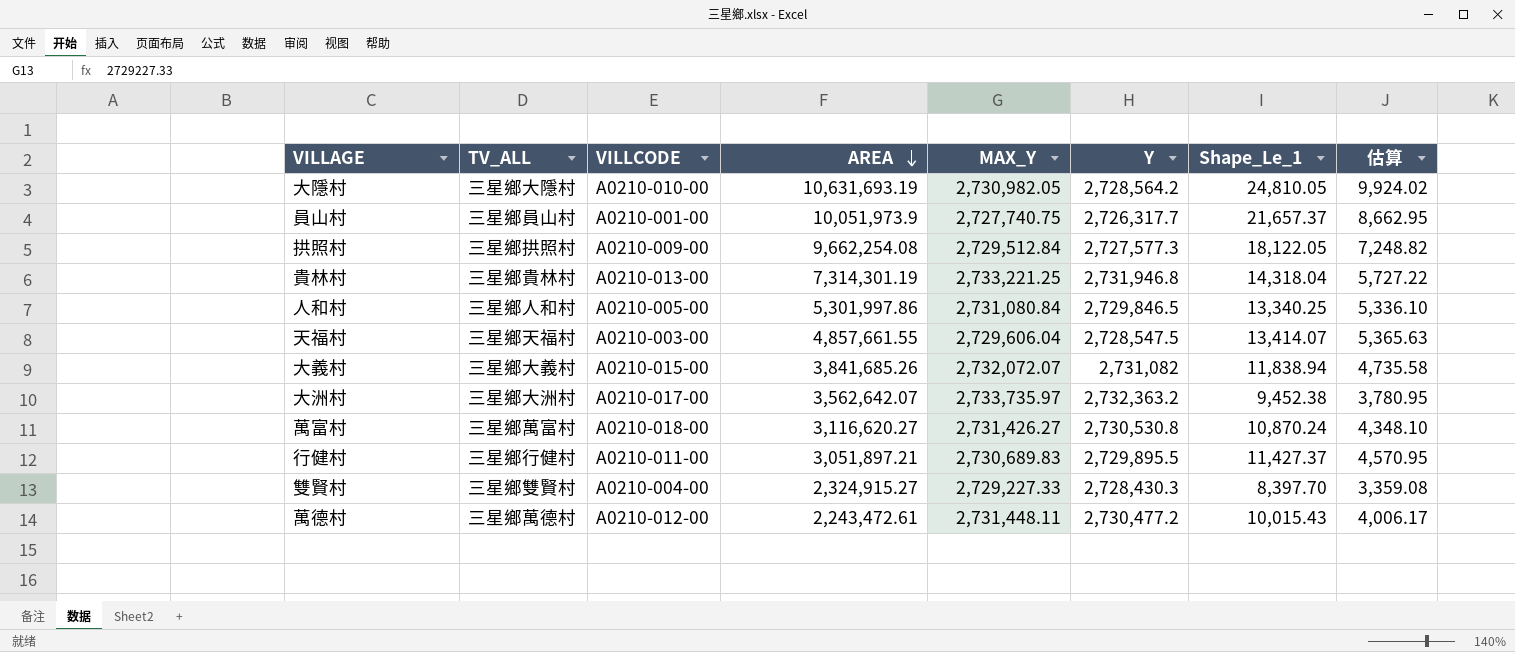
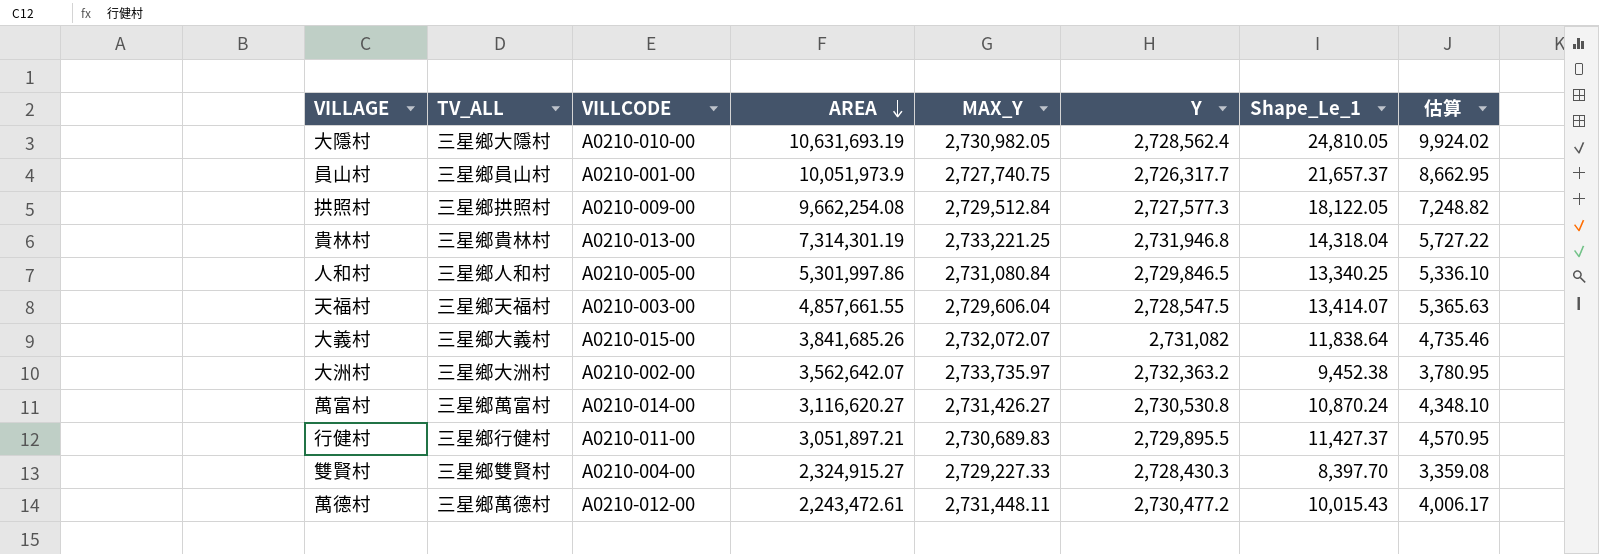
大隱村 | Y: 2,728,564.2 -> 2,728,562.4
大義村 | Shape_Le_1: 11,838.94 -> 11,838.64
大義村 | 估算: 4,735.58 -> 4,735.46
大洲村 | VILLCODE: A0210-017-00 -> A0210-002-00
萬富村 | VILLCODE: A0210-018-00 -> A0210-014-00

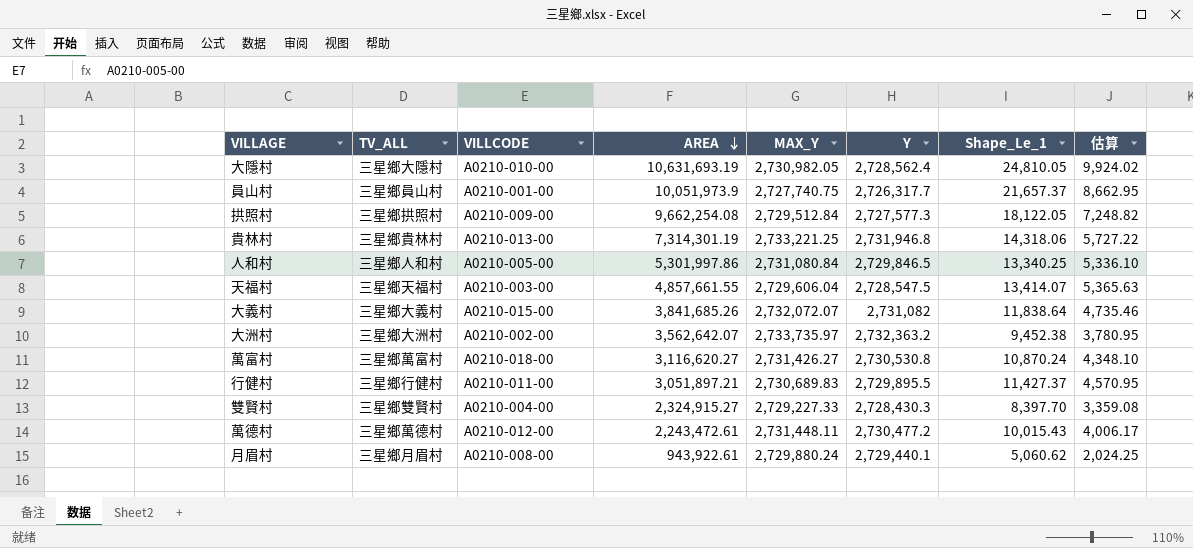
貴林村 | Shape_Le_1: 14,318.04 -> 14,318.06
萬富村 | VILLCODE: A0210-014-00 -> A0210-018-00
row 月眉村: none -> 三星鄉月眉村 | A0210-008-00 | 943,922.61 | 2,729,880.24 | 2,729,440.1 | 5,060.62 | 2,024.25

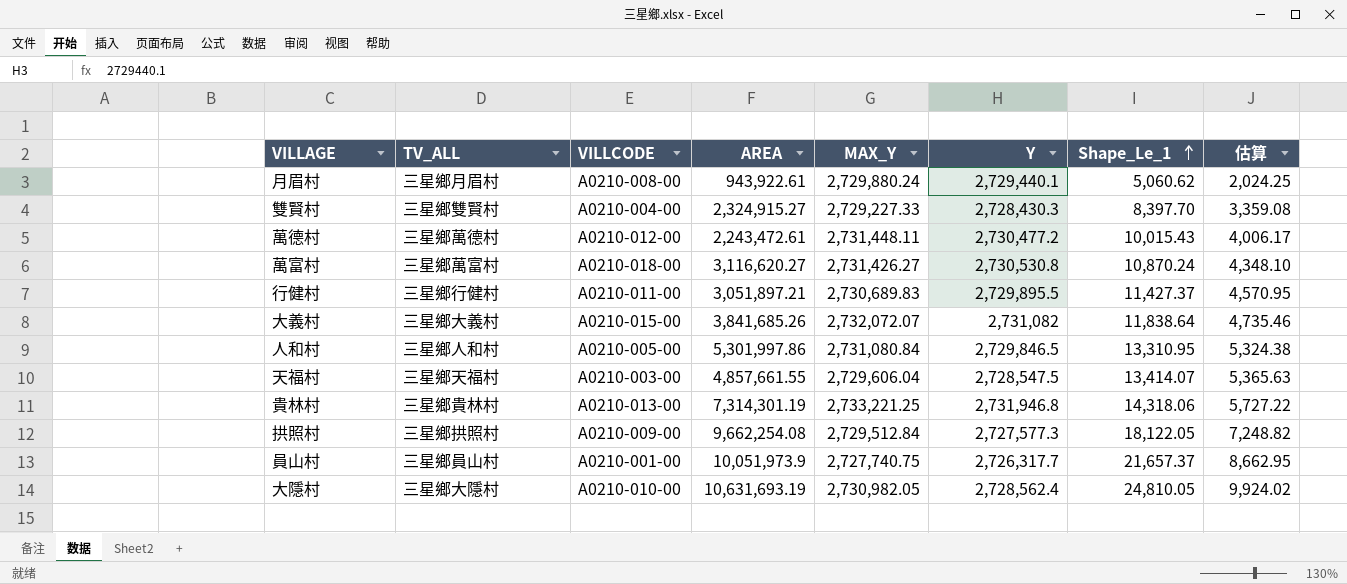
row order: AREA descending -> Shape_Le_1 ascending
row 大洲村: 三星鄉大洲村 | A0210-002-00 | 3,562,642.07 | 2,733,735.97 | 2,732,363.2 | 9,452.38 | 3,780.95 -> none
人和村 | Shape_Le_1: 13,340.25 -> 13,310.95
人和村 | 估算: 5,336.10 -> 5,324.38

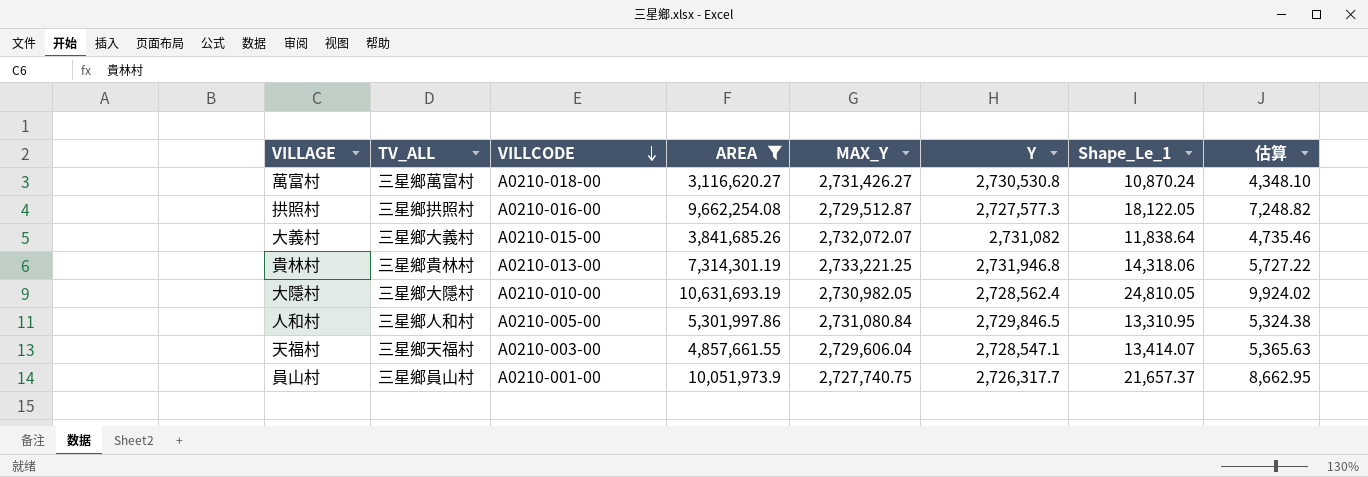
filter: none -> AREA >= 3,116,620.27
row order: Shape_Le_1 ascending -> VILLCODE descending
拱照村 | VILLCODE: A0210-009-00 -> A0210-016-00
拱照村 | MAX_Y: 2,729,512.84 -> 2,729,512.87
天福村 | Y: 2,728,547.5 -> 2,728,547.1

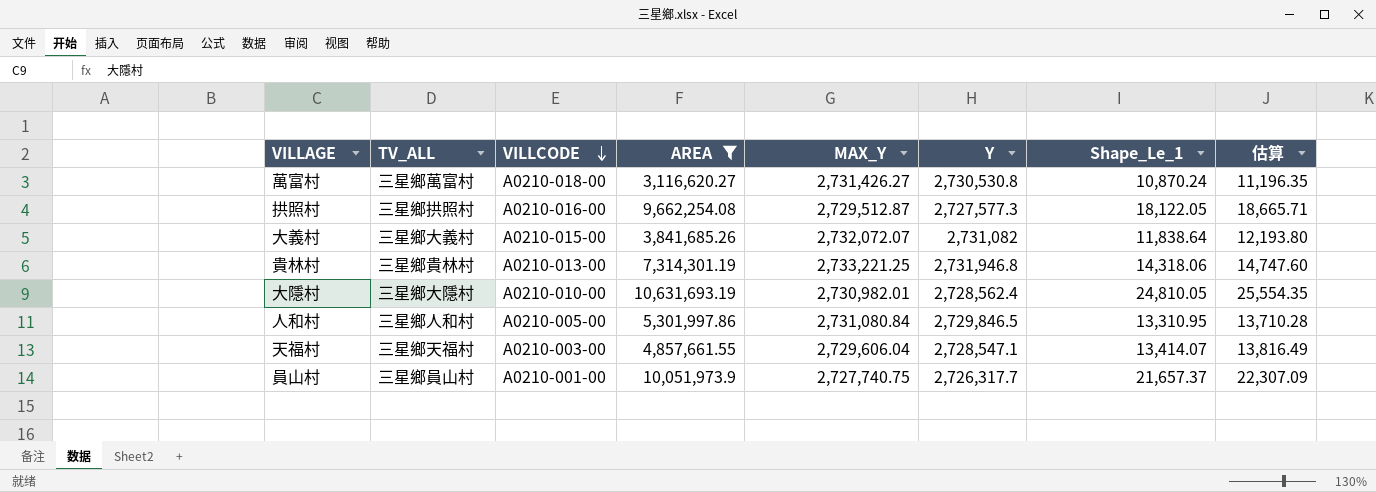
column 估算 | formula: [Shape_Le_1] * 0.4 -> [Shape_Le_1] * 1.03
大隱村 | MAX_Y: 2,730,982.05 -> 2,730,982.01

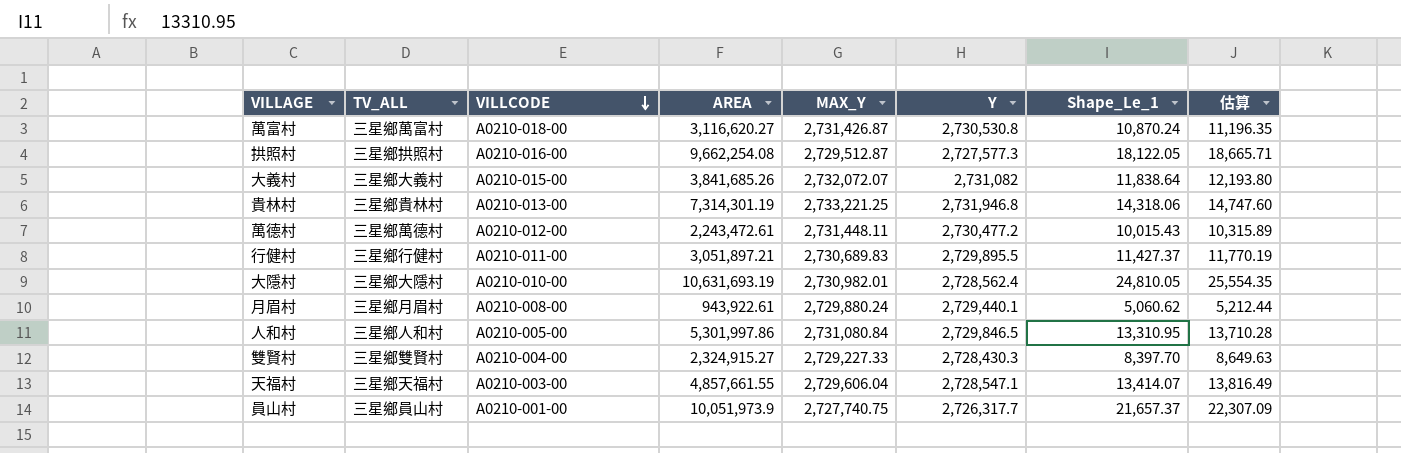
filter: AREA >= 3,116,620.27 -> none
萬富村 | MAX_Y: 2,731,426.27 -> 2,731,426.87

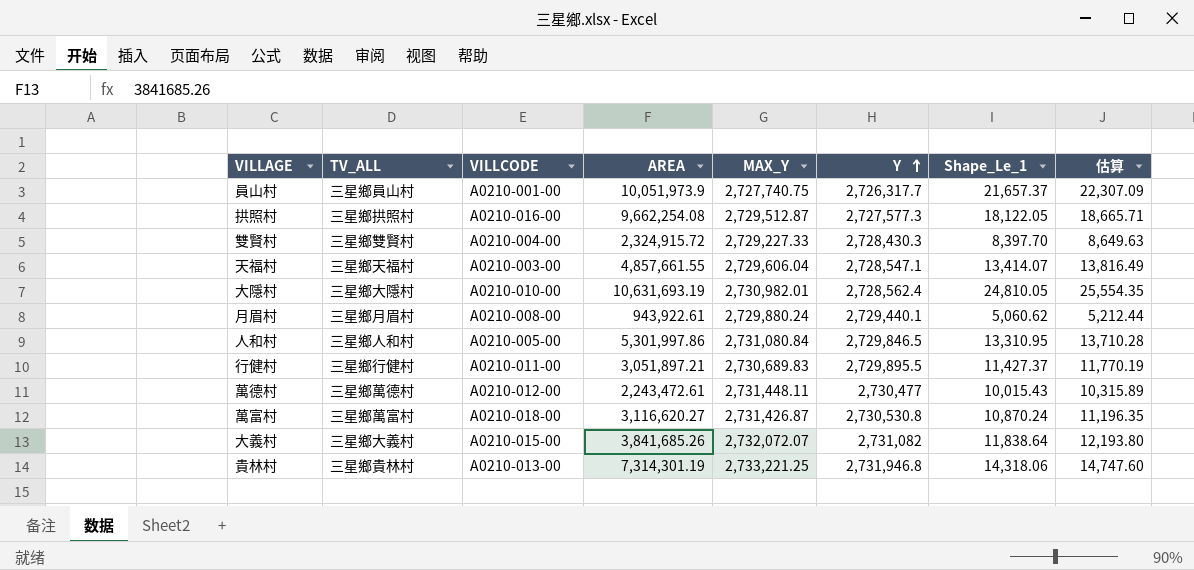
row order: VILLCODE descending -> Y ascending
雙賢村 | AREA: 2,324,915.27 -> 2,324,915.72
萬德村 | Y: 2,730,477.2 -> 2,730,477

